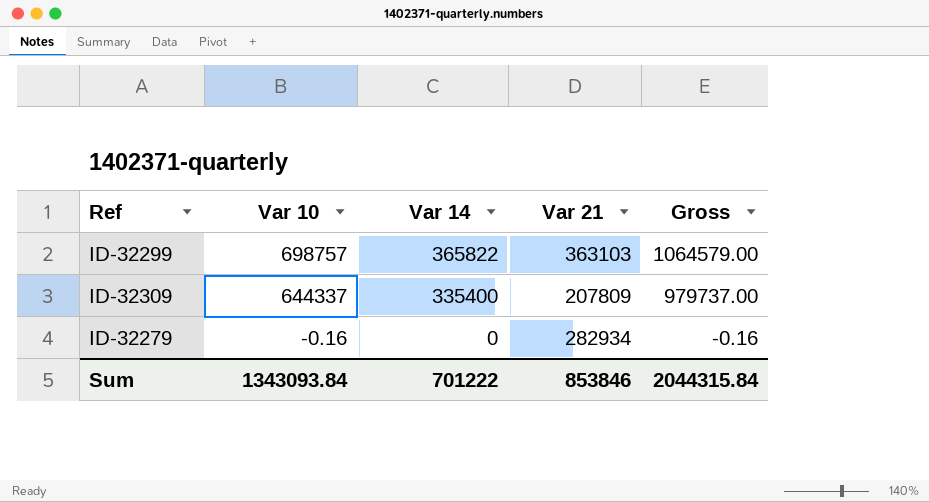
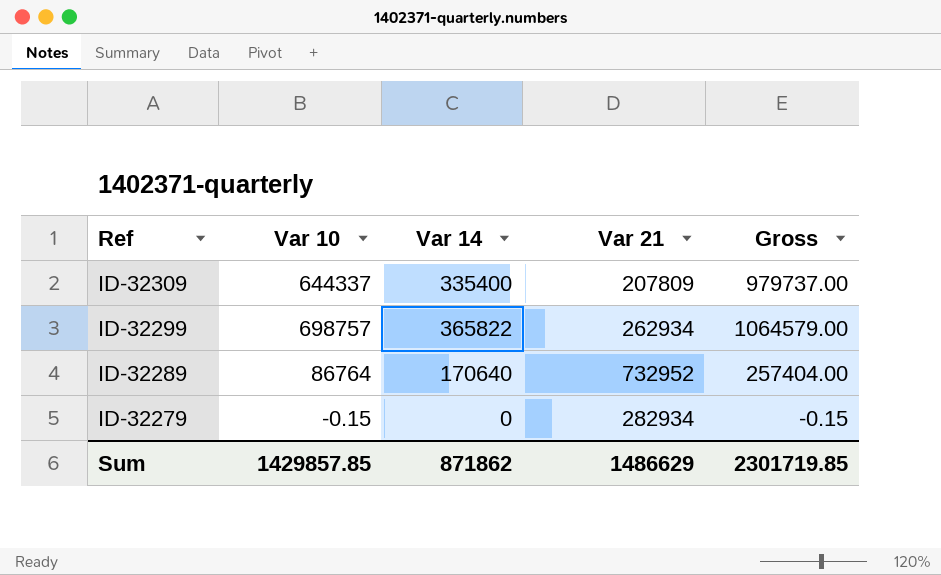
row order: Var 10 descending -> Ref descending
ID-32299 | Var 21: 363103 -> 262934
row ID-32289: none -> 86764 | 170640 | 732952 | 257404.00
ID-32279 | Var 10: -0.16 -> -0.15
ID-32279 | Gross: -0.16 -> -0.15
Sum | Var 10: 1343093.84 -> 1429857.85
Sum | Var 14: 701222 -> 871862
Sum | Var 21: 853846 -> 1486629
Sum | Gross: 2044315.84 -> 2301719.85

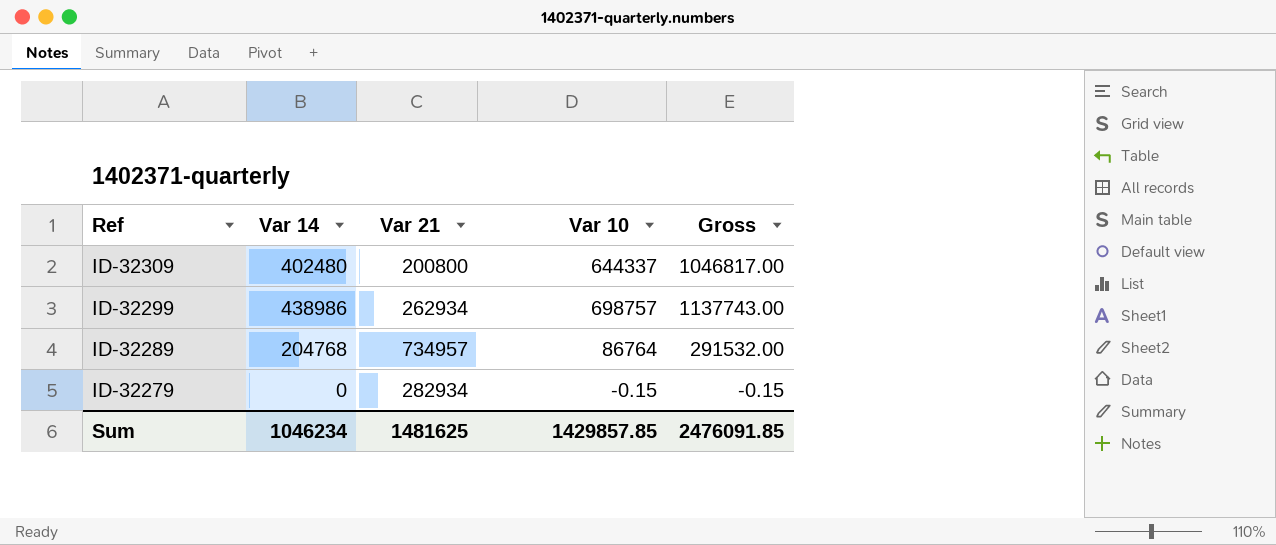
column Var 10 | position: 2 -> 4
ID-32309 | Var 14: 335400 -> 402480
ID-32309 | Var 21: 207809 -> 200800
ID-32309 | Gross: 979737.00 -> 1046817.00
ID-32299 | Var 14: 365822 -> 438986
ID-32299 | Gross: 1064579.00 -> 1137743.00
ID-32289 | Var 14: 170640 -> 204768
ID-32289 | Var 21: 732952 -> 734957
ID-32289 | Gross: 257404.00 -> 291532.00
Sum | Var 14: 871862 -> 1046234
Sum | Var 21: 1486629 -> 1481625
Sum | Gross: 2301719.85 -> 2476091.85

